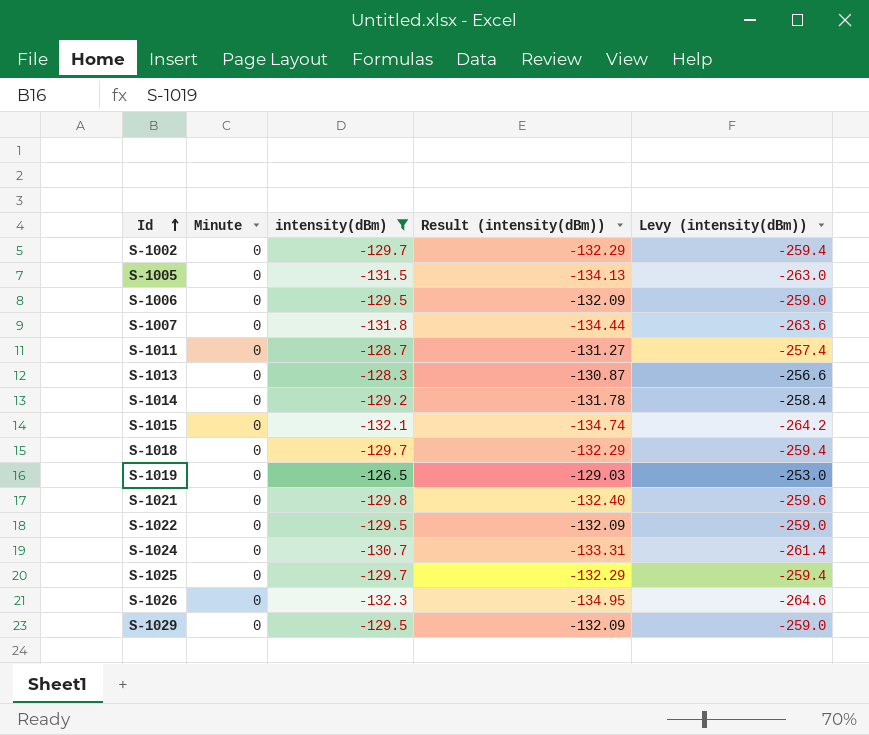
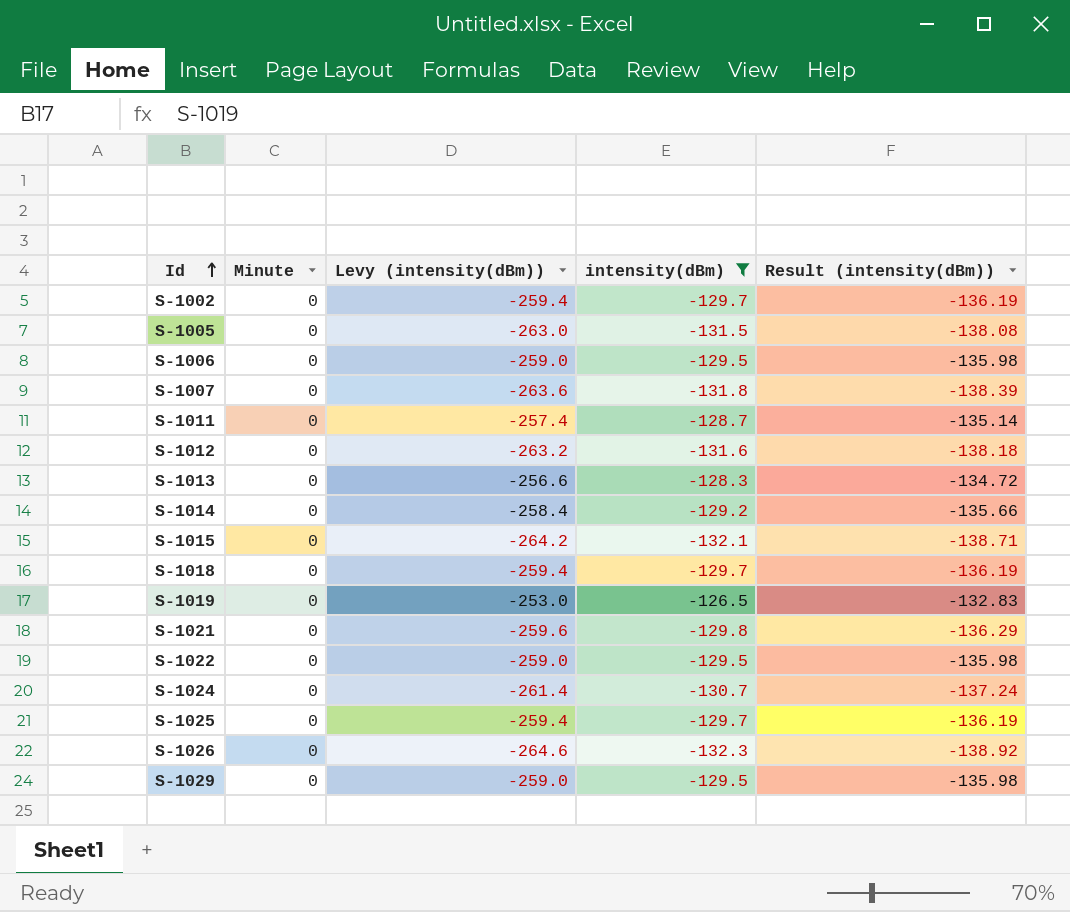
column Levy (intensity(dBm)) | position: 5 -> 3
column Result (intensity(dBm)) | formula: [intensity(dBm)] * 1.02 -> [intensity(dBm)] * 1.05
row S-1012: none -> 0 | -263.2 | -131.6 | -138.18

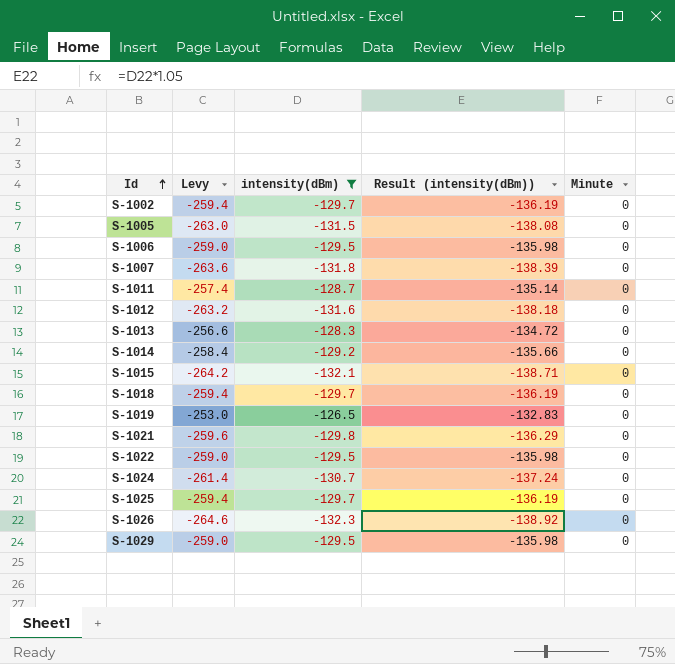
column name: Levy (intensity(dBm)) -> Levy
column Minute | position: 2 -> 5

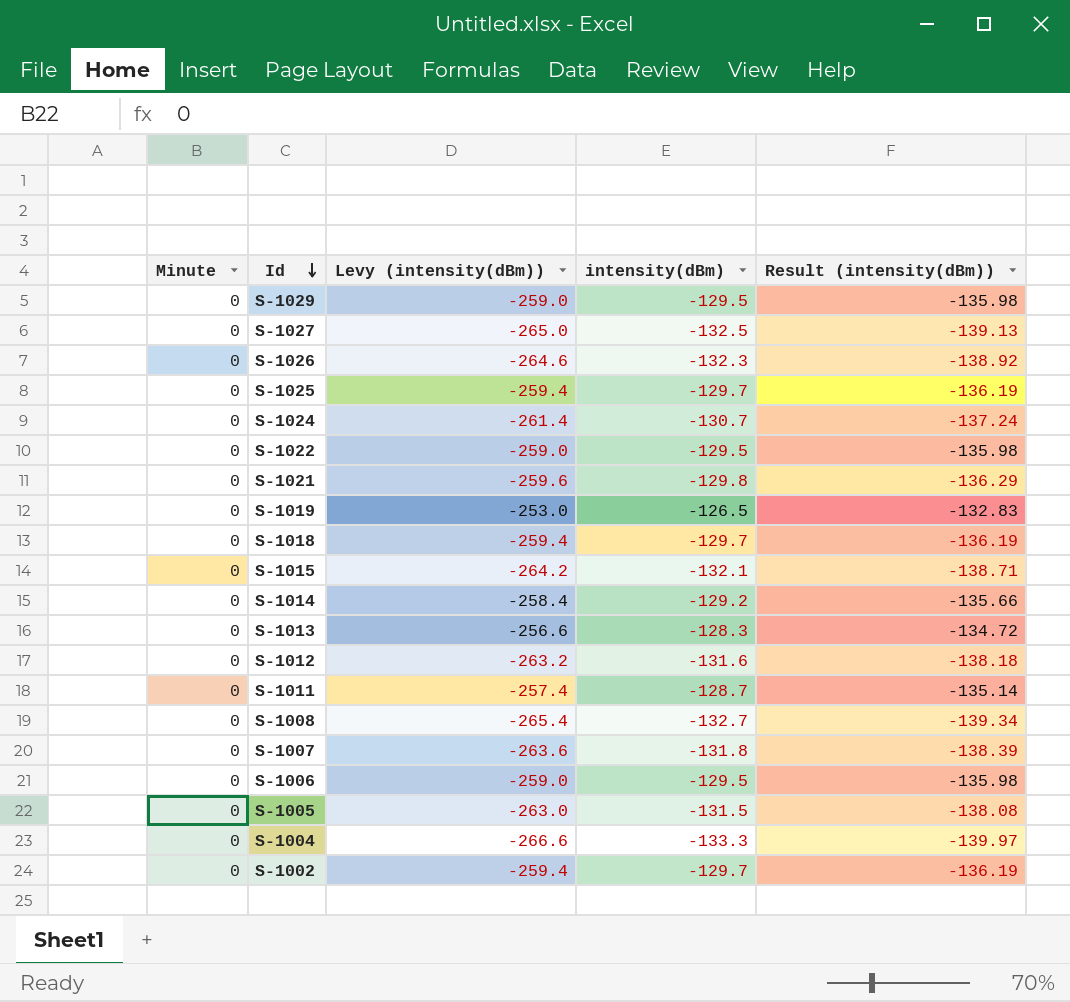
filter: intensity(dBm) >= -132.3 -> none
row order: Id ascending -> Id descending
column Minute | position: 5 -> 1
column name: Levy -> Levy (intensity(dBm))

